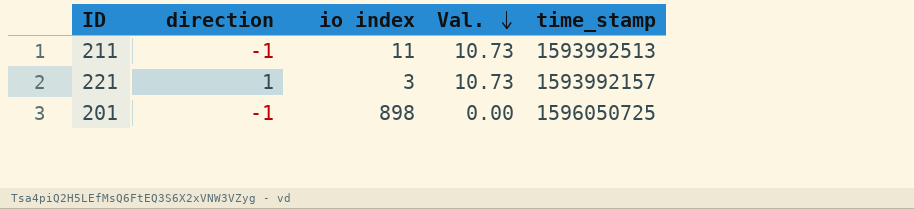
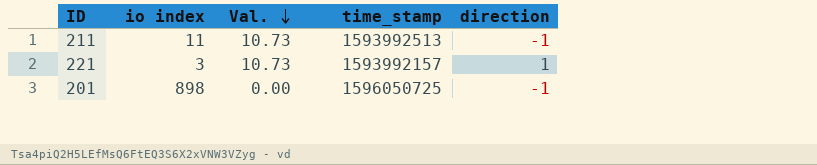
column direction | position: 2 -> 5

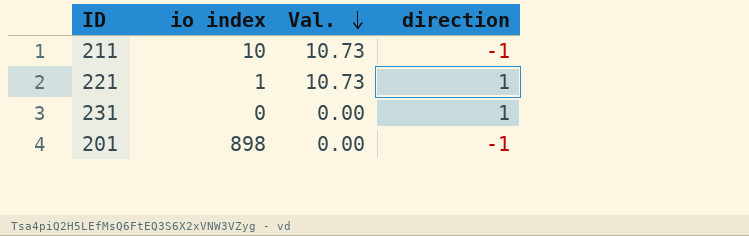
column time_stamp | position: 4 -> none
211 | io index: 11 -> 10
221 | io index: 3 -> 1
row 231: none -> 0 | 0.00 | 1

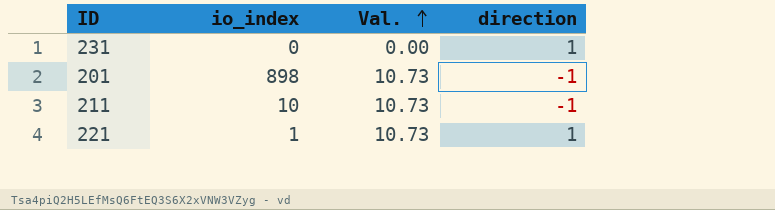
row order: Val. descending -> Val. ascending
column name: io index -> io_index
201 | Val.: 0.00 -> 10.73

